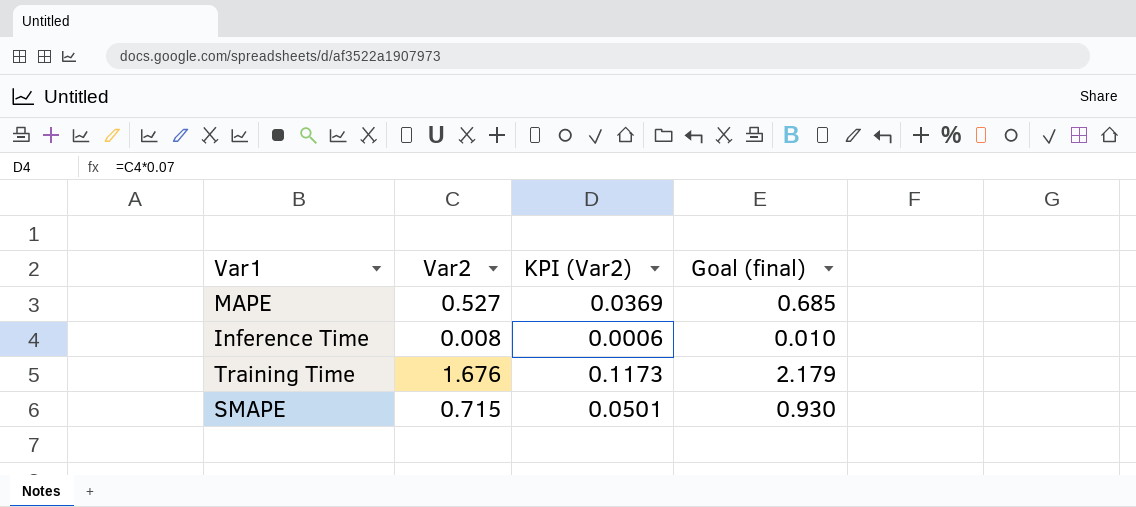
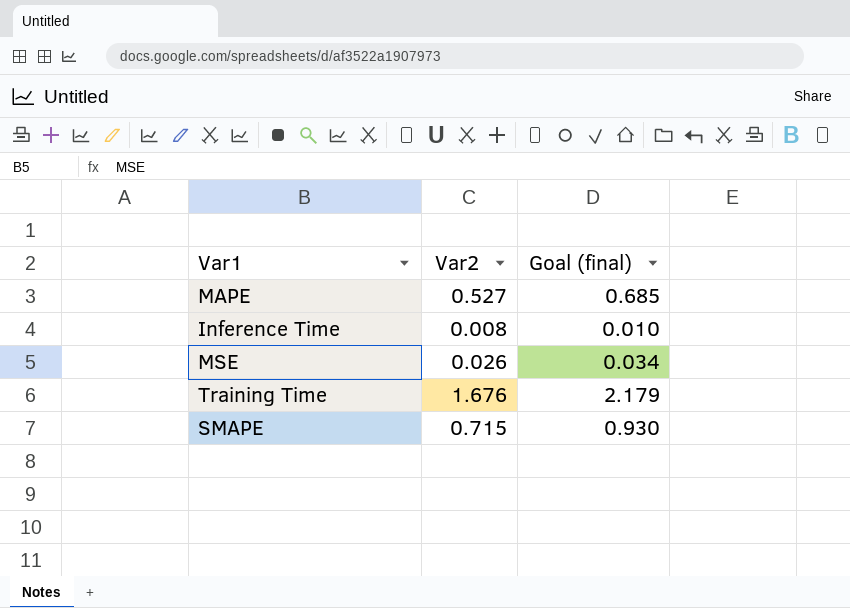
column KPI (Var2) | formula: [Var2] * 0.07 -> none
row MSE: none -> 0.026 | 0.034

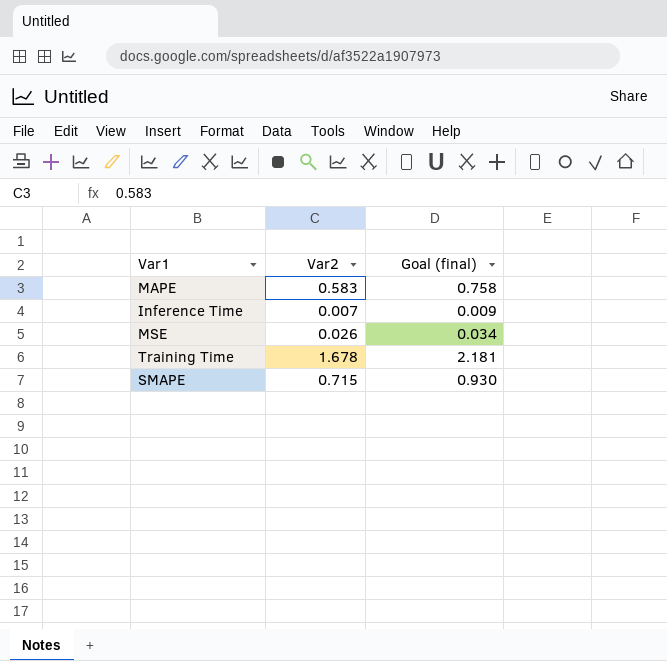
MAPE | Var2: 0.527 -> 0.583
MAPE | Goal (final): 0.685 -> 0.758
Inference Time | Var2: 0.008 -> 0.007
Inference Time | Goal (final): 0.010 -> 0.009
Training Time | Var2: 1.676 -> 1.678
Training Time | Goal (final): 2.179 -> 2.181

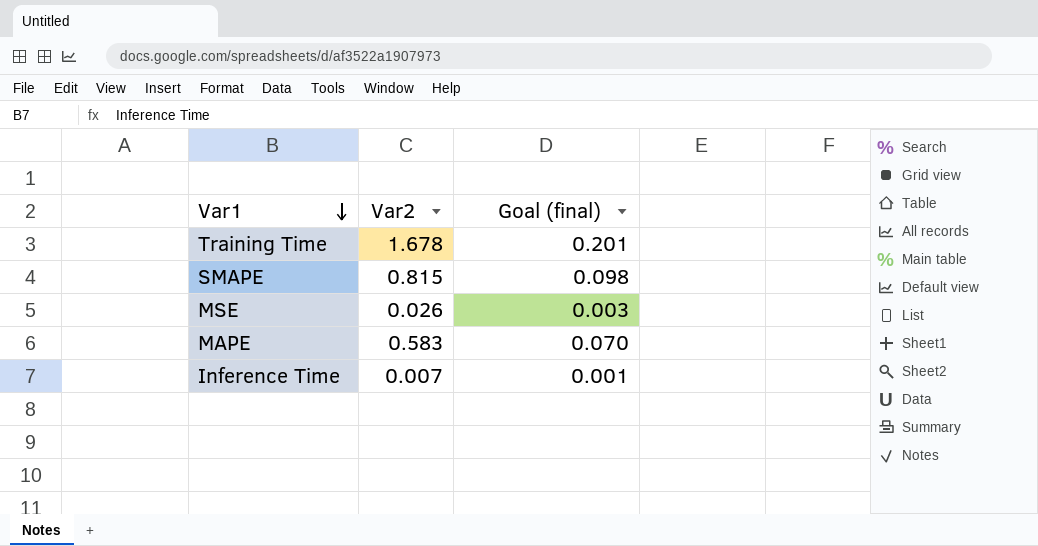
row order: none -> Var1 descending
column Goal (final) | formula: [Var2] * 1.3 -> [Var2] * 0.12
SMAPE | Var2: 0.715 -> 0.815

